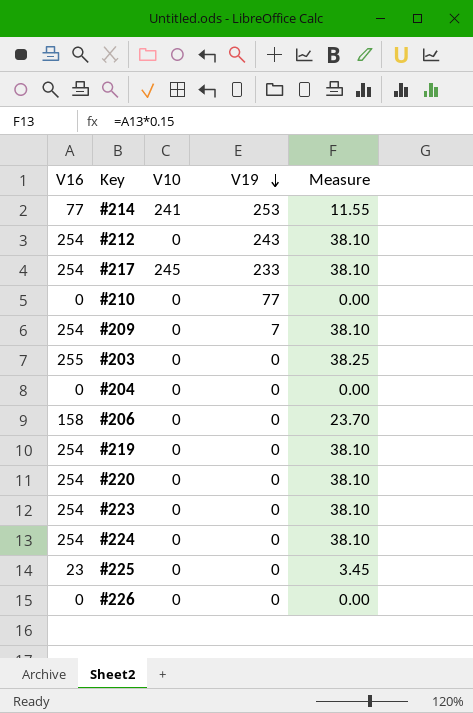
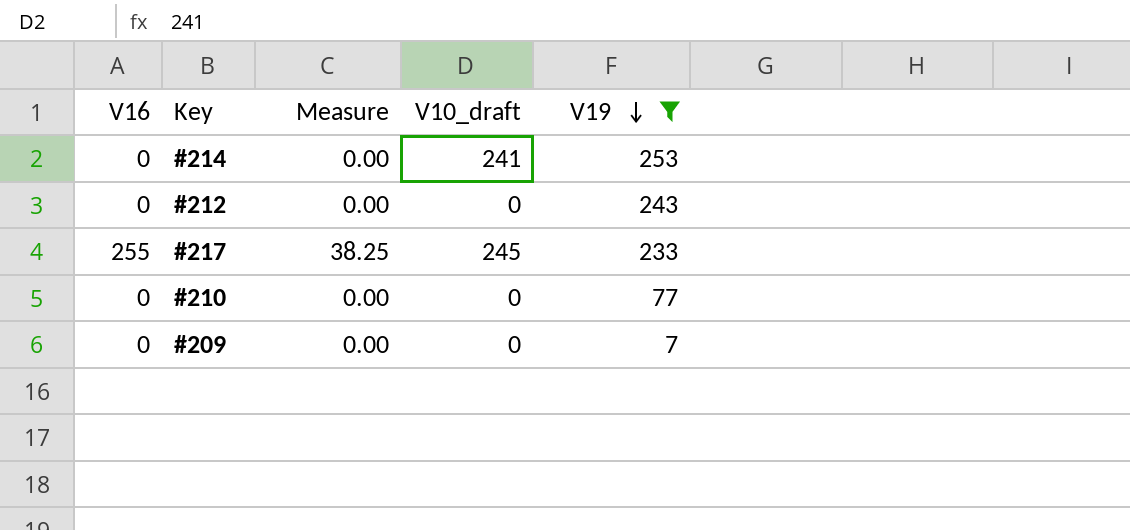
filter: none -> V19 != 0
column Measure | position: 5 -> 3
column name: V10 -> V10_draft
#214 | V16: 77 -> 0
#214 | Measure: 11.55 -> 0.00
#212 | V16: 254 -> 0
#212 | Measure: 38.10 -> 0.00
#217 | V16: 254 -> 255
#217 | Measure: 38.10 -> 38.25
#209 | V16: 254 -> 0
#209 | Measure: 38.10 -> 0.00

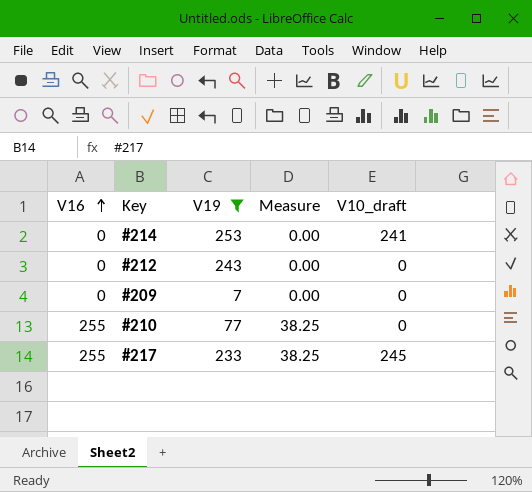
row order: V19 descending -> V16 ascending
column V19 | position: 5 -> 3
#210 | V16: 0 -> 255
#210 | Measure: 0.00 -> 38.25

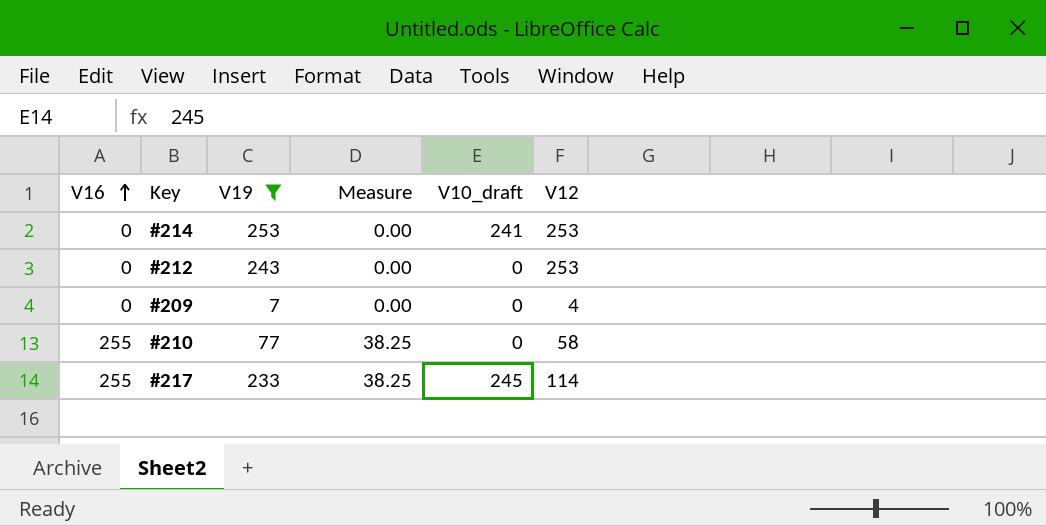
column V12 | position: none -> 6

